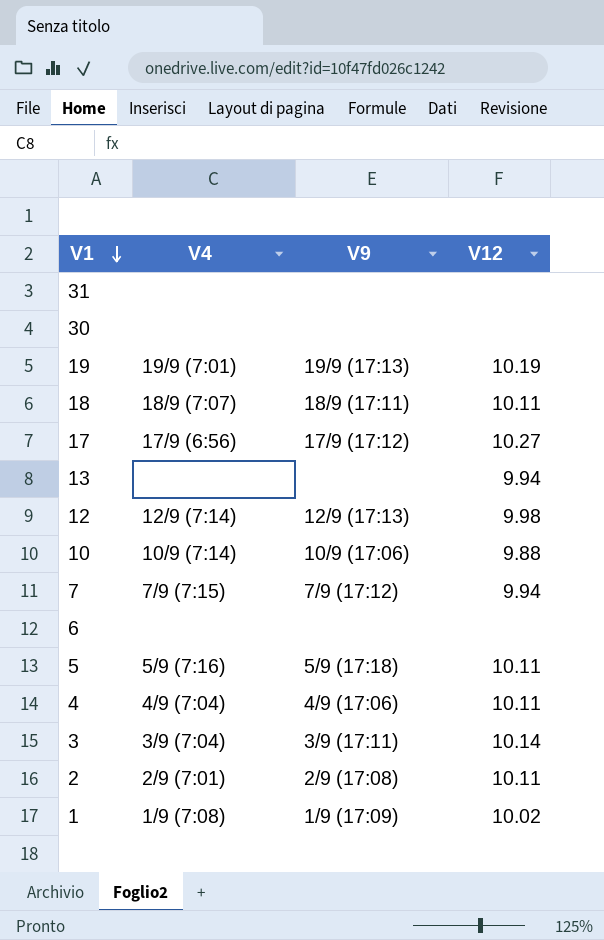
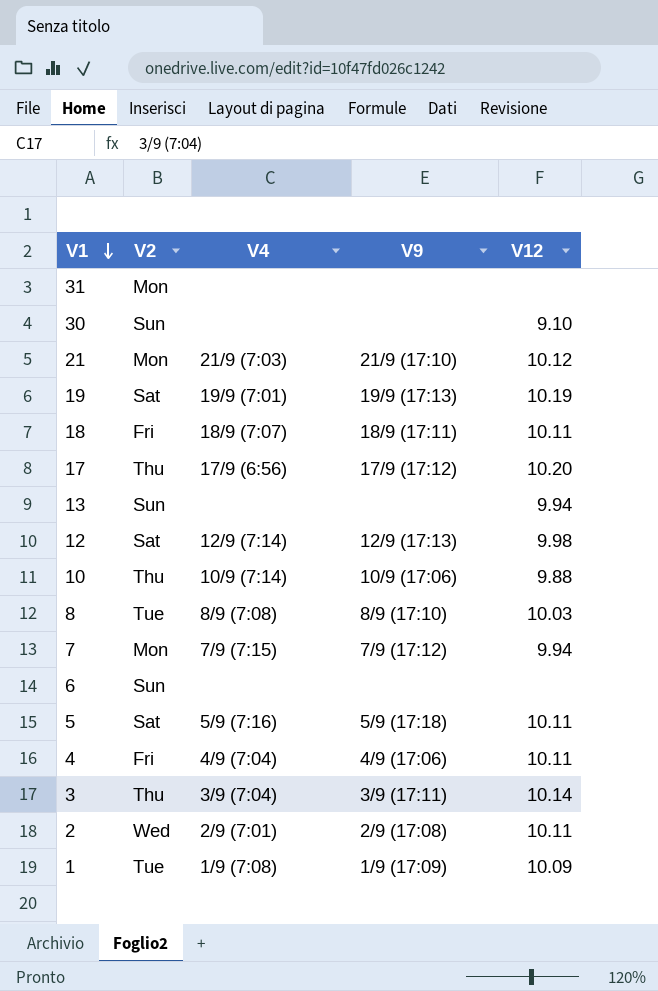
column V2 | position: none -> 2
30 | V12: none -> 9.10
row 21: none -> Mon | 21/9 (7:03) | 21/9 (17:10) | 10.12
17 | V12: 10.27 -> 10.20
row 8: none -> Tue | 8/9 (7:08) | 8/9 (17:10) | 10.03
1 | V12: 10.02 -> 10.09

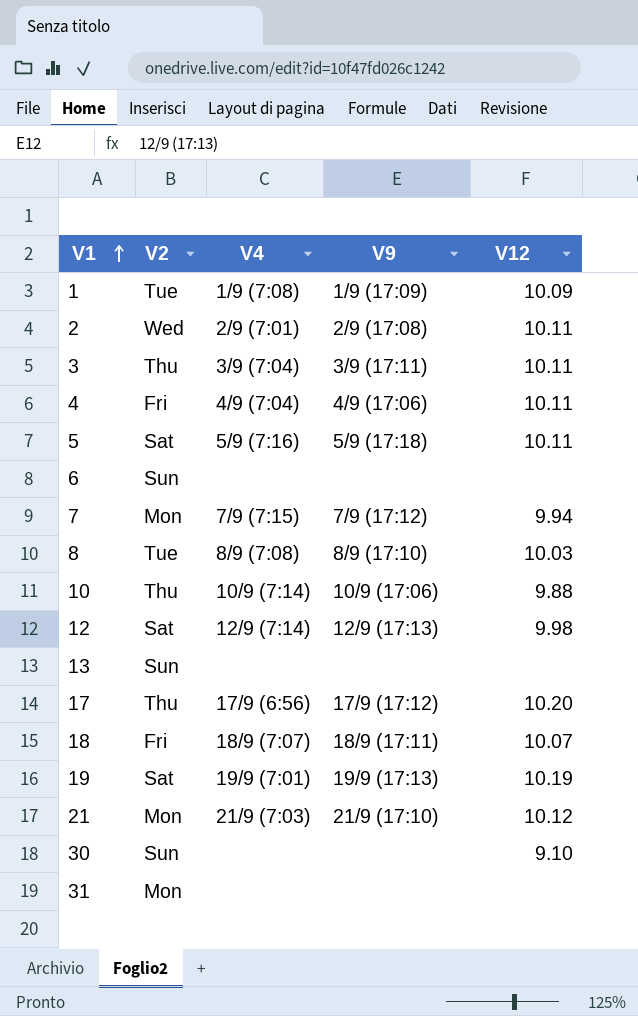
row order: V1 descending -> V1 ascending
3 | V12: 10.14 -> 10.11
13 | V12: 9.94 -> none
18 | V12: 10.11 -> 10.07

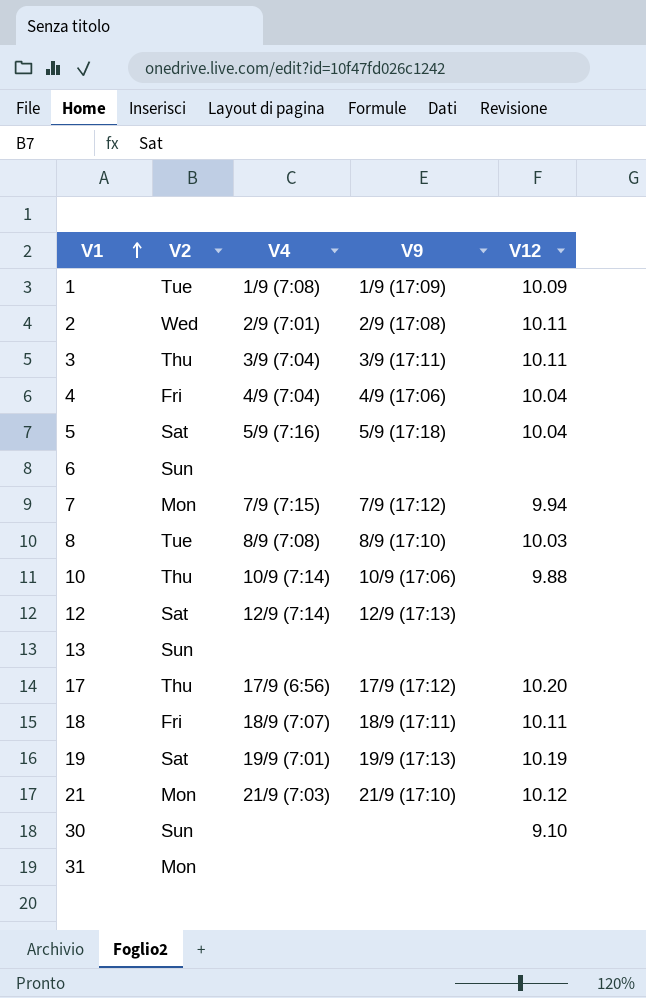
4 | V12: 10.11 -> 10.04
5 | V12: 10.11 -> 10.04
12 | V12: 9.98 -> none
18 | V12: 10.07 -> 10.11

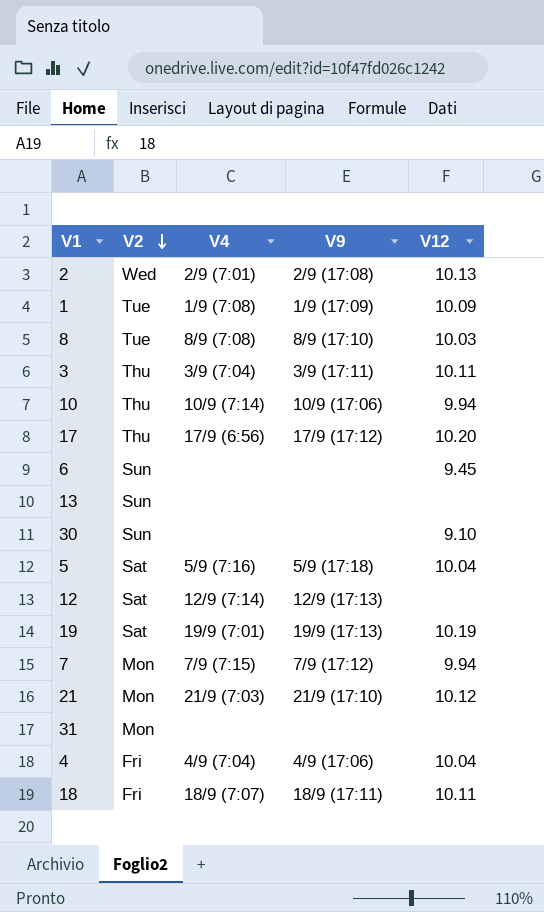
row order: V1 ascending -> V2 descending
2 | V12: 10.11 -> 10.13
10 | V12: 9.88 -> 9.94
6 | V12: none -> 9.45

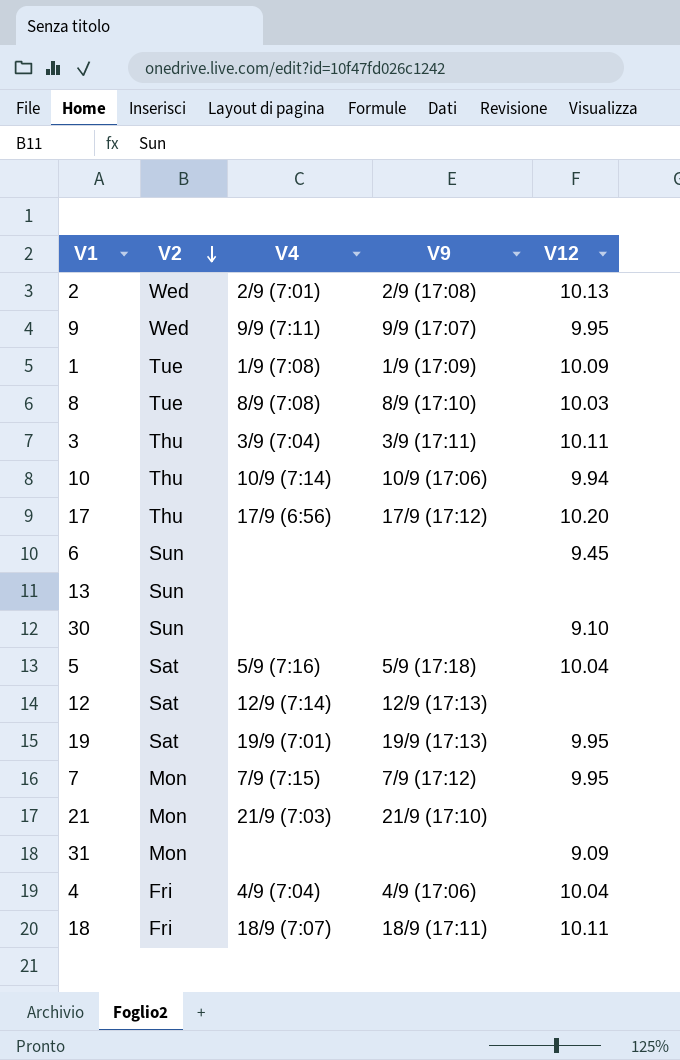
row 9: none -> Wed | 9/9 (7:11) | 9/9 (17:07) | 9.95
19 | V12: 10.19 -> 9.95
7 | V12: 9.94 -> 9.95
21 | V12: 10.12 -> none
31 | V12: none -> 9.09

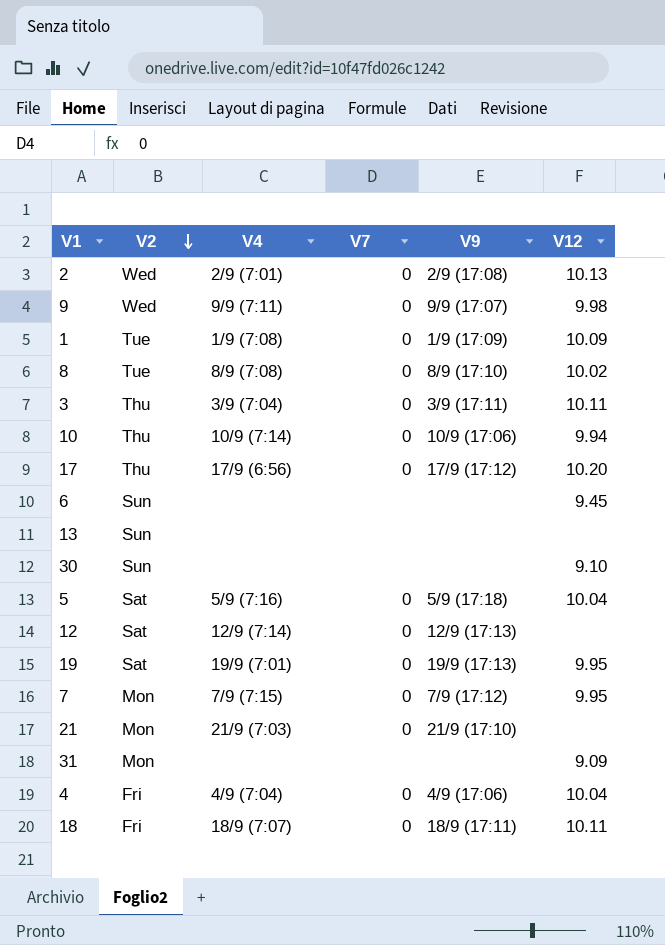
column V7 | position: none -> 4
9 | V12: 9.95 -> 9.98
8 | V12: 10.03 -> 10.02

